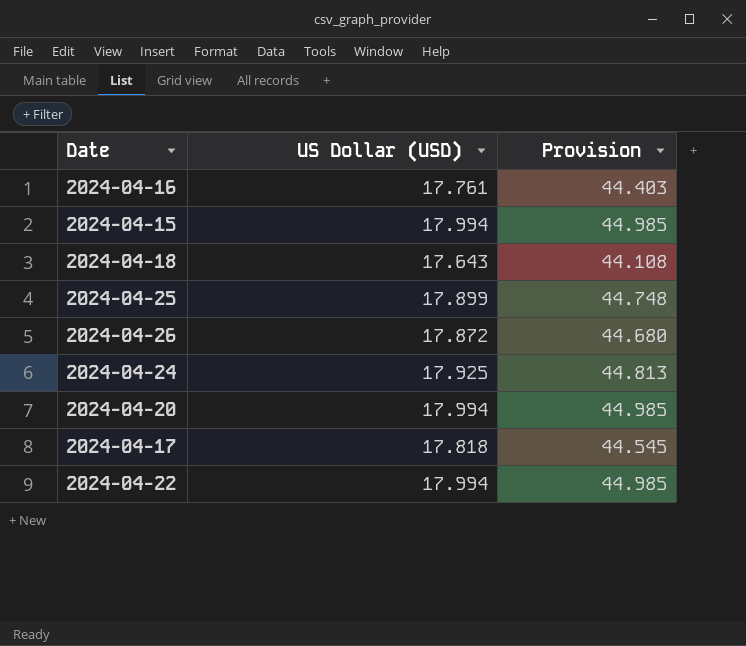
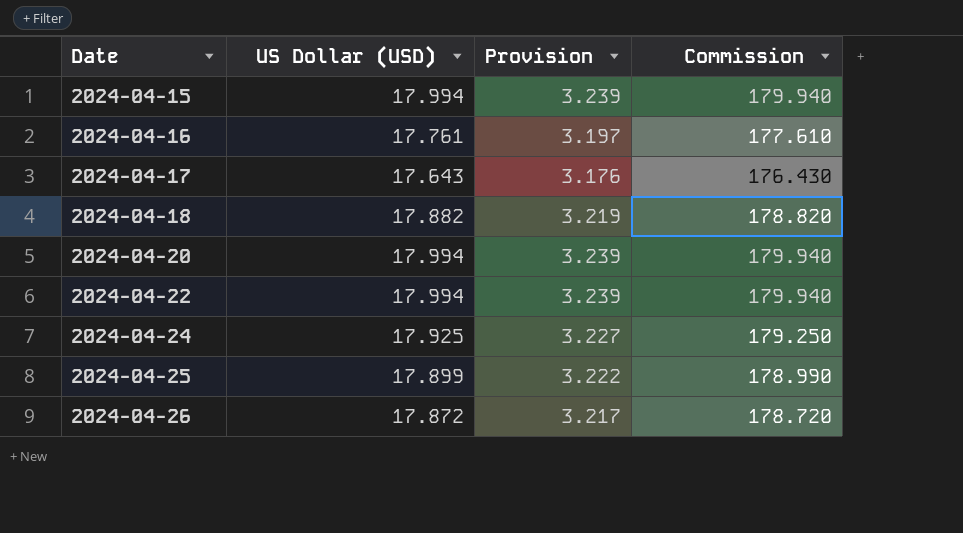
row order: none -> Date ascending
column Provision | formula: [US Dollar (USD)] * 2.5 -> [US Dollar (USD)] * 0.18
column Commission | formula: none -> [US Dollar (USD)] * 10
2024-04-17 | US Dollar (USD): 17.818 -> 17.643
2024-04-18 | US Dollar (USD): 17.643 -> 17.882

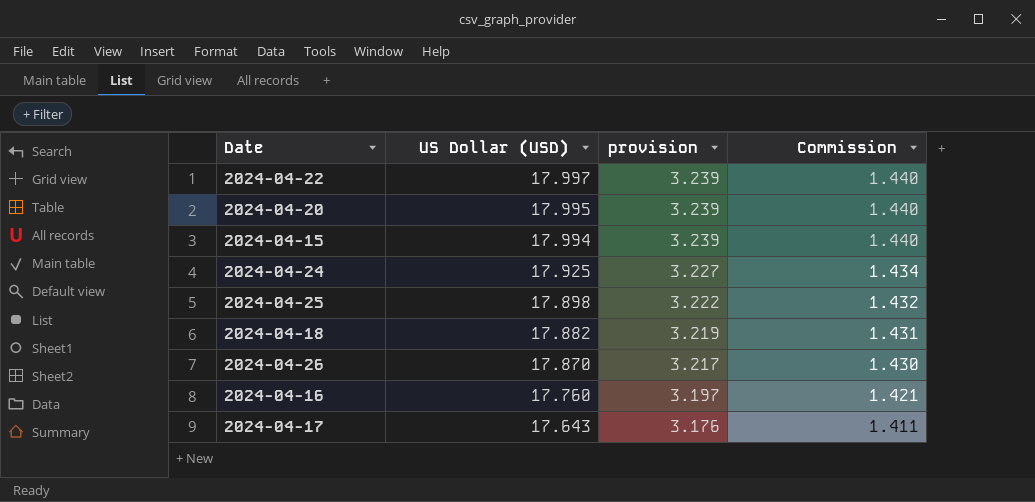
row order: Date ascending -> US Dollar (USD) descending
column name: Provision -> provision
column Commission | formula: [US Dollar (USD)] * 10 -> [US Dollar (USD)] * 0.08
2024-04-22 | US Dollar (USD): 17.994 -> 17.997
2024-04-20 | US Dollar (USD): 17.994 -> 17.995
2024-04-25 | US Dollar (USD): 17.899 -> 17.898
2024-04-26 | US Dollar (USD): 17.872 -> 17.870
2024-04-16 | US Dollar (USD): 17.761 -> 17.760

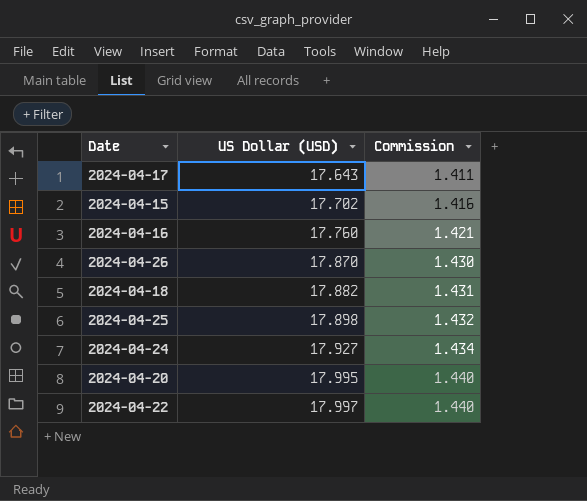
row order: US Dollar (USD) descending -> US Dollar (USD) ascending
column provision | formula: [US Dollar (USD)] * 0.18 -> none
2024-04-15 | US Dollar (USD): 17.994 -> 17.702
2024-04-15 | Commission: 1.440 -> 1.416
2024-04-24 | US Dollar (USD): 17.925 -> 17.927

